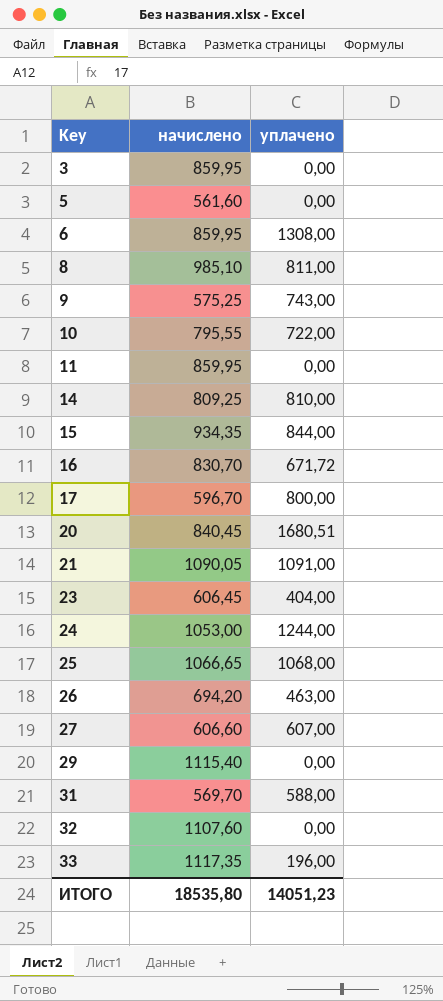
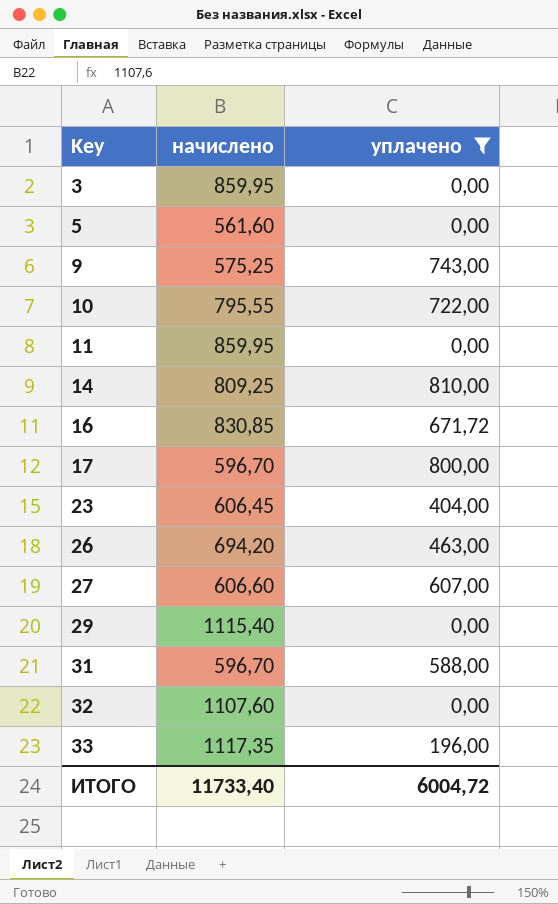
filter: none -> уплачено <= 810,00
16 | начислено: 830,70 -> 830,85
31 | начислено: 569,70 -> 596,70
ИТОГО | начислено: 18535,80 -> 11733,40
ИТОГО | уплачено: 14051,23 -> 6004,72

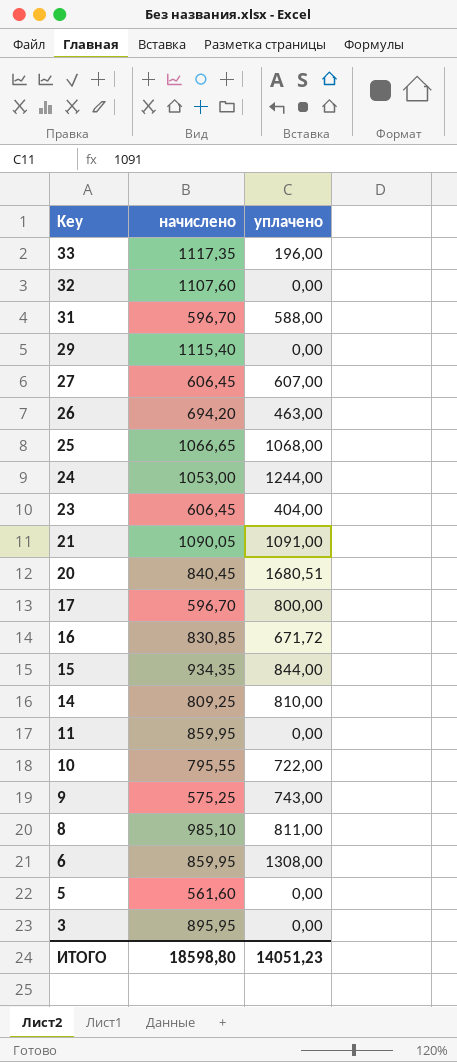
filter: уплачено <= 810,00 -> none
row order: Key ascending -> Key descending
27 | начислено: 606,60 -> 606,45
3 | начислено: 859,95 -> 895,95
ИТОГО | начислено: 11733,40 -> 18598,80
ИТОГО | уплачено: 6004,72 -> 14051,23

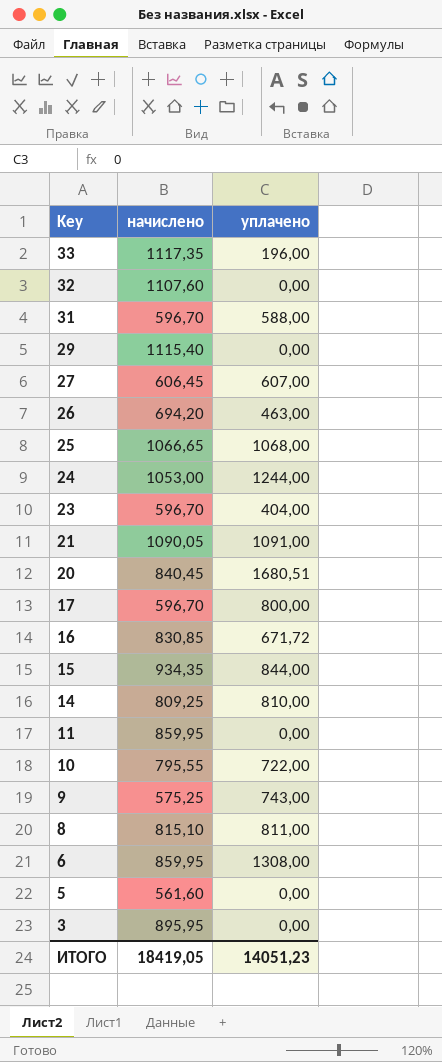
23 | начислено: 606,45 -> 596,70
8 | начислено: 985,10 -> 815,10
ИТОГО | начислено: 18598,80 -> 18419,05

